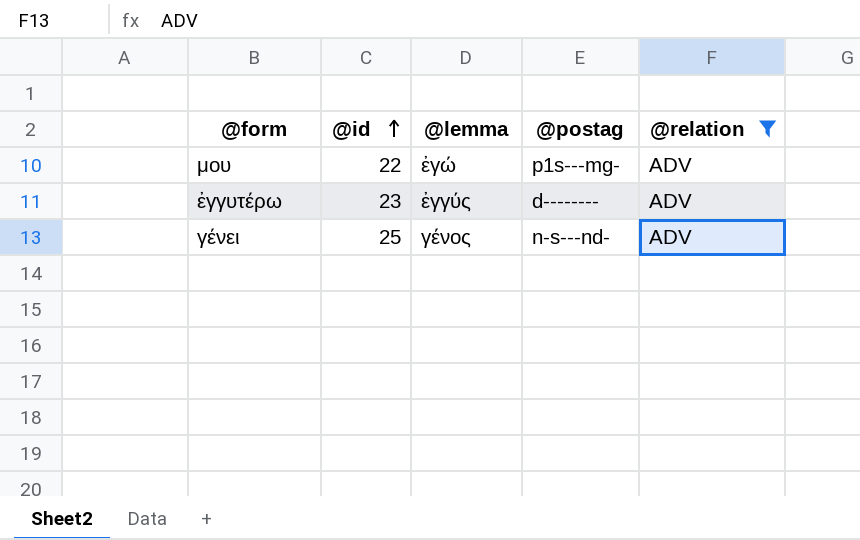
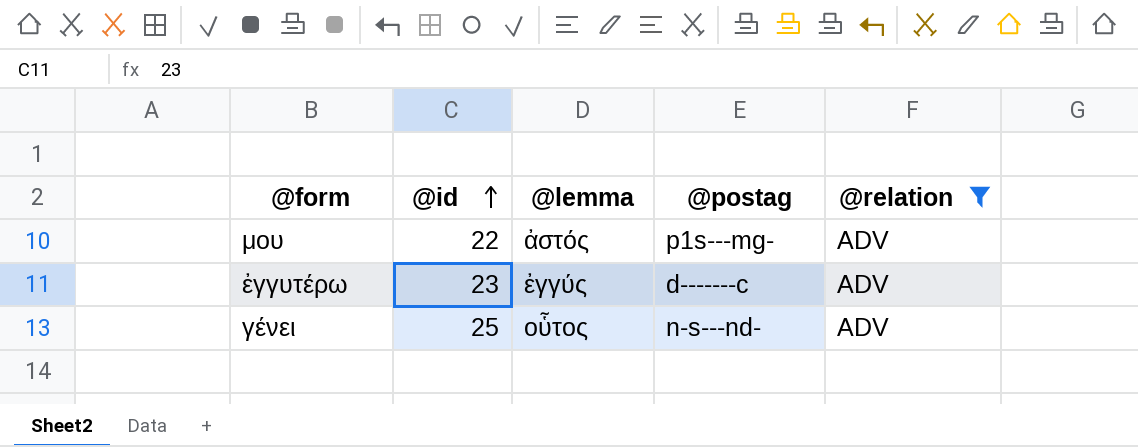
μου | @lemma: ἐγώ -> ἀστός
ἐγγυτέρω | @postag: d-------- -> d-------c
γένει | @lemma: γένος -> οὗτος

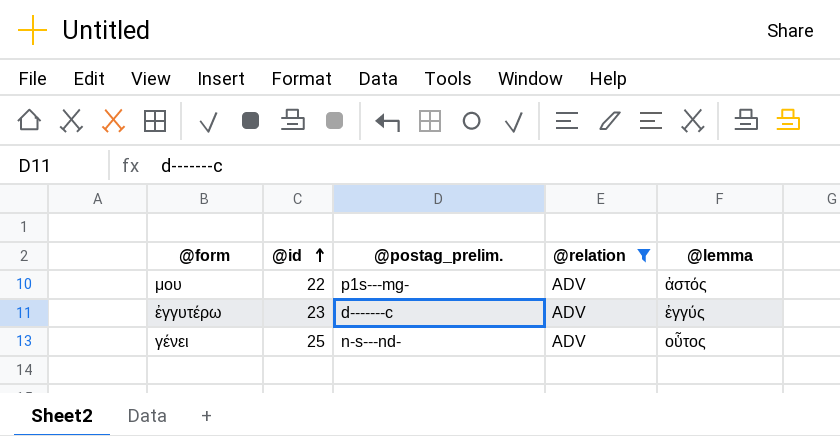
column name: @postag -> @postag_prelim.
column @lemma | position: 3 -> 5

